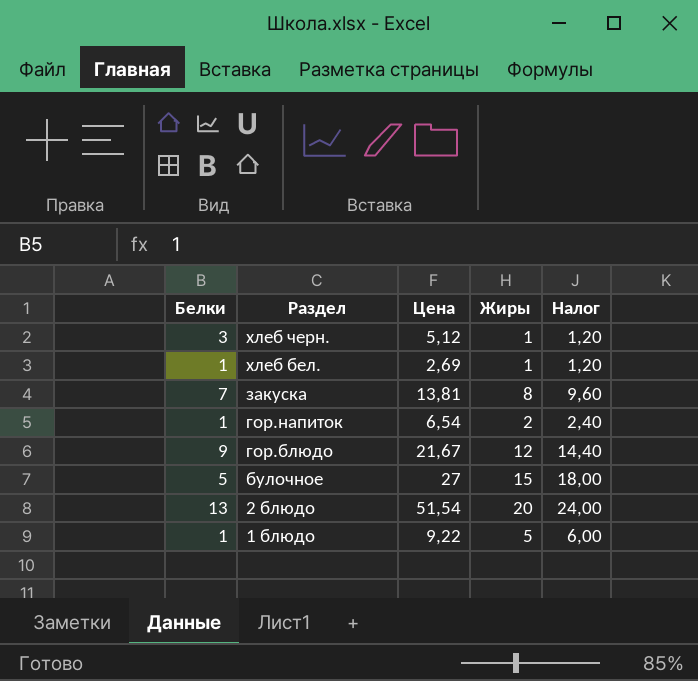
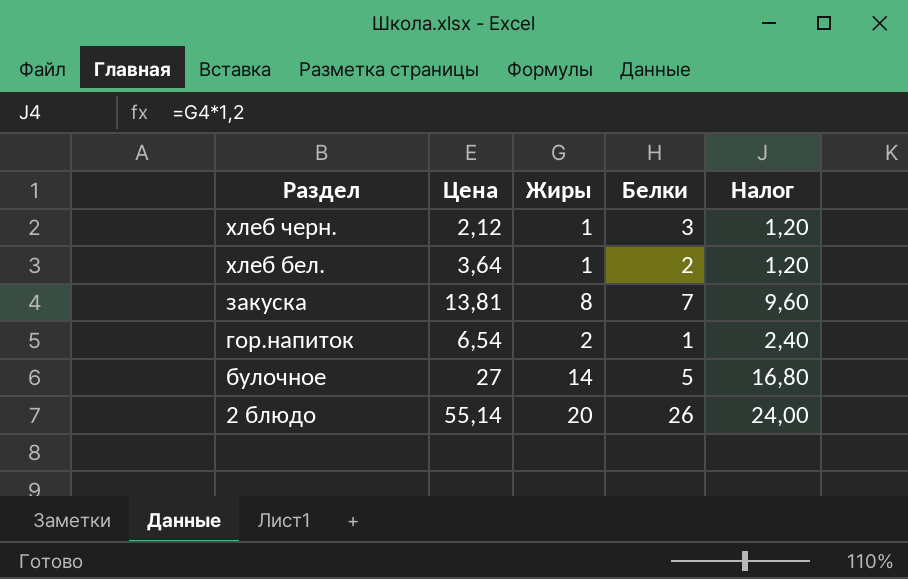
column Белки | position: 1 -> 4
row гор.блюдо: 9 | 21,67 | 12 | 14,40 -> none
row 1 блюдо: 1 | 9,22 | 5 | 6,00 -> none
хлеб черн. | Цена: 5,12 -> 2,12
хлеб бел. | Цена: 2,69 -> 3,64
хлеб бел. | Белки: 1 -> 2
булочное | Жиры: 15 -> 14
булочное | Налог: 18,00 -> 16,80
2 блюдо | Цена: 51,54 -> 55,14
2 блюдо | Белки: 13 -> 26

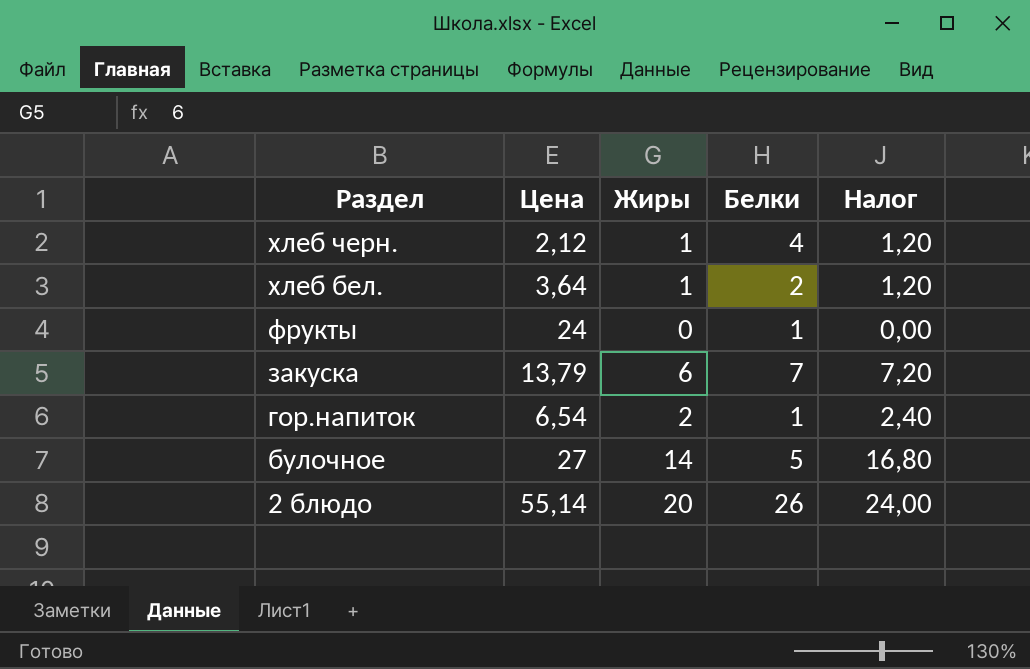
хлеб черн. | Белки: 3 -> 4
row фрукты: none -> 24 | 0 | 1 | 0,00
закуска | Цена: 13,81 -> 13,79
закуска | Жиры: 8 -> 6
закуска | Налог: 9,60 -> 7,20

